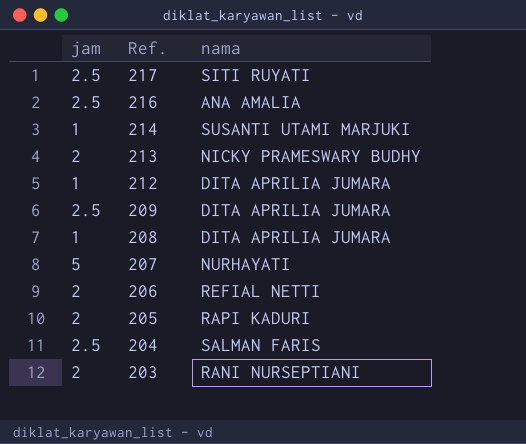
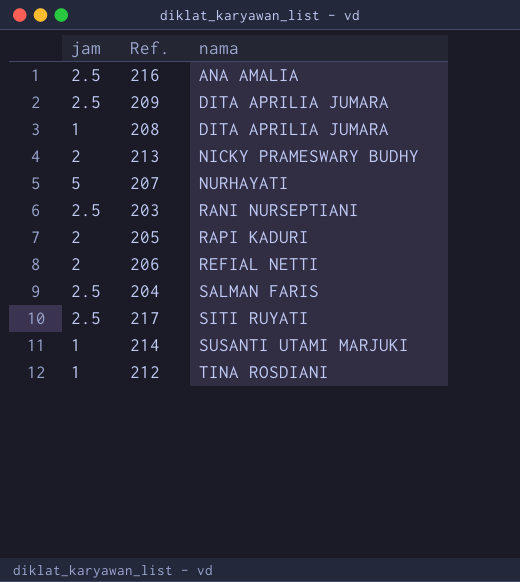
row order: Ref. descending -> nama ascending
203 | jam: 2 -> 2.5
212 | nama: DITA APRILIA JUMARA -> TINA ROSDIANI

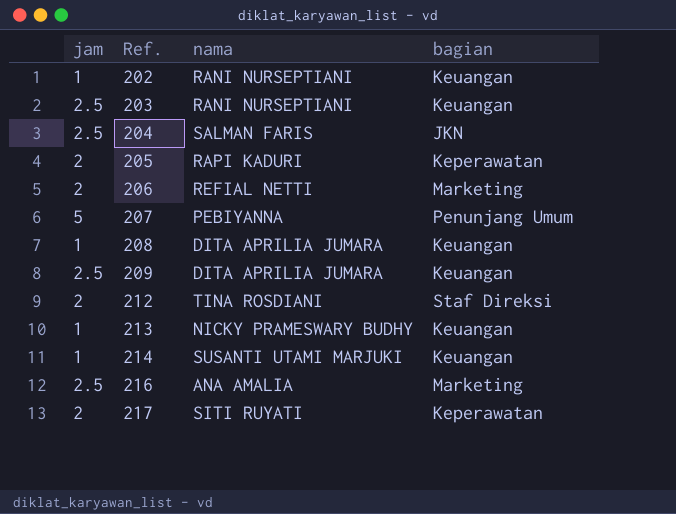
row order: nama ascending -> Ref. ascending
column bagian | position: none -> 4
row 202: none -> 1 | RANI NURSEPTIANI | Keuangan
207 | nama: NURHAYATI -> PEBIYANNA
212 | jam: 1 -> 2
213 | jam: 2 -> 1
217 | jam: 2.5 -> 2

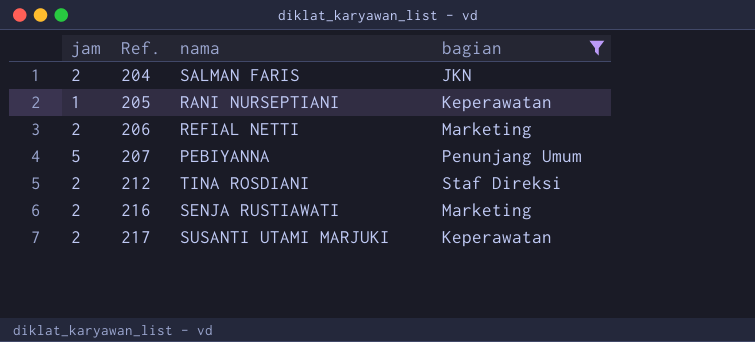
filter: none -> bagian != Keuangan
204 | jam: 2.5 -> 2
205 | jam: 2 -> 1
205 | nama: RAPI KADURI -> RANI NURSEPTIANI
216 | jam: 2.5 -> 2
216 | nama: ANA AMALIA -> SENJA RUSTIAWATI
217 | nama: SITI RUYATI -> SUSANTI UTAMI MARJUKI

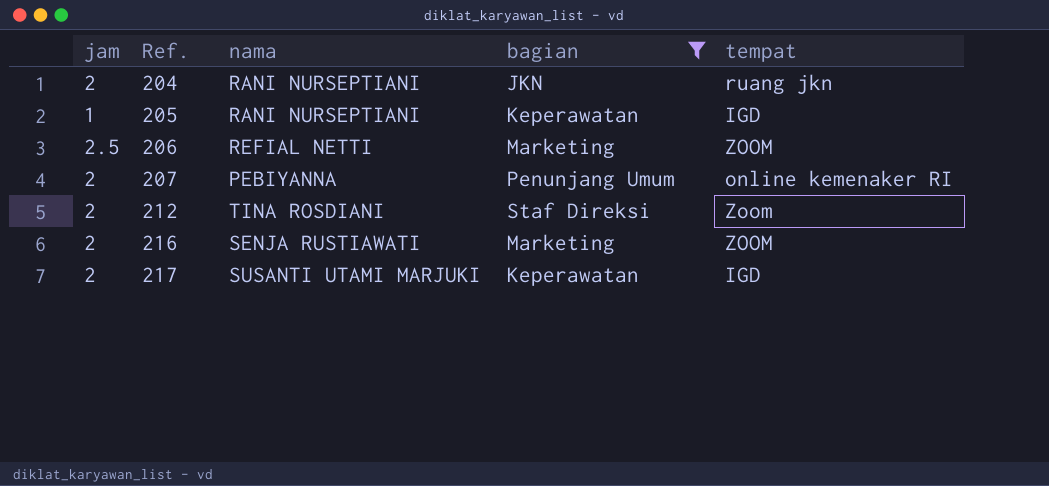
column tempat | position: none -> 5
204 | nama: SALMAN FARIS -> RANI NURSEPTIANI
206 | jam: 2 -> 2.5
207 | jam: 5 -> 2

